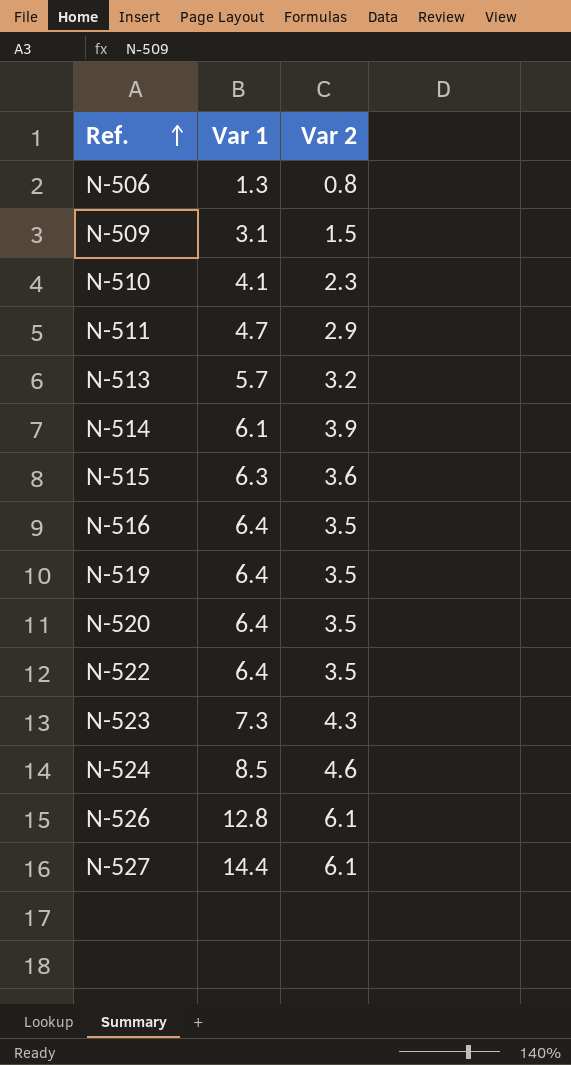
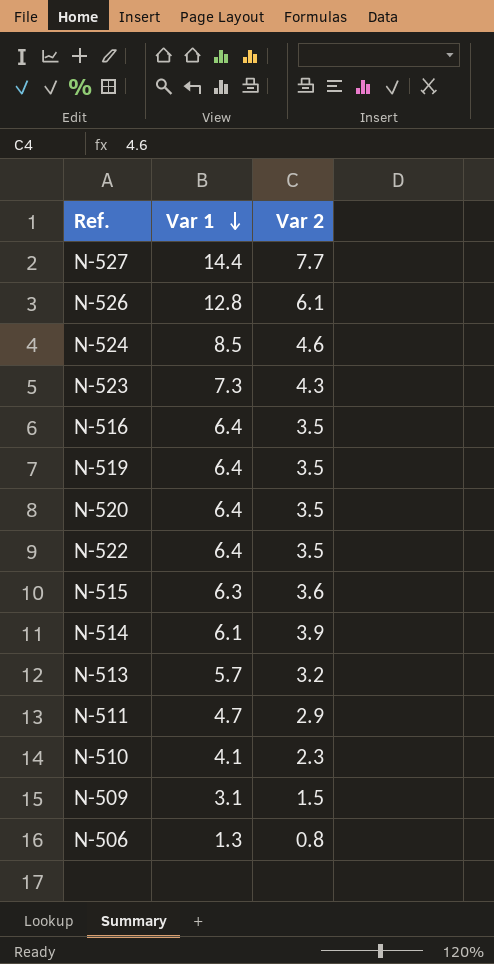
row order: Ref. ascending -> Var 1 descending
N-527 | Var 2: 6.1 -> 7.7

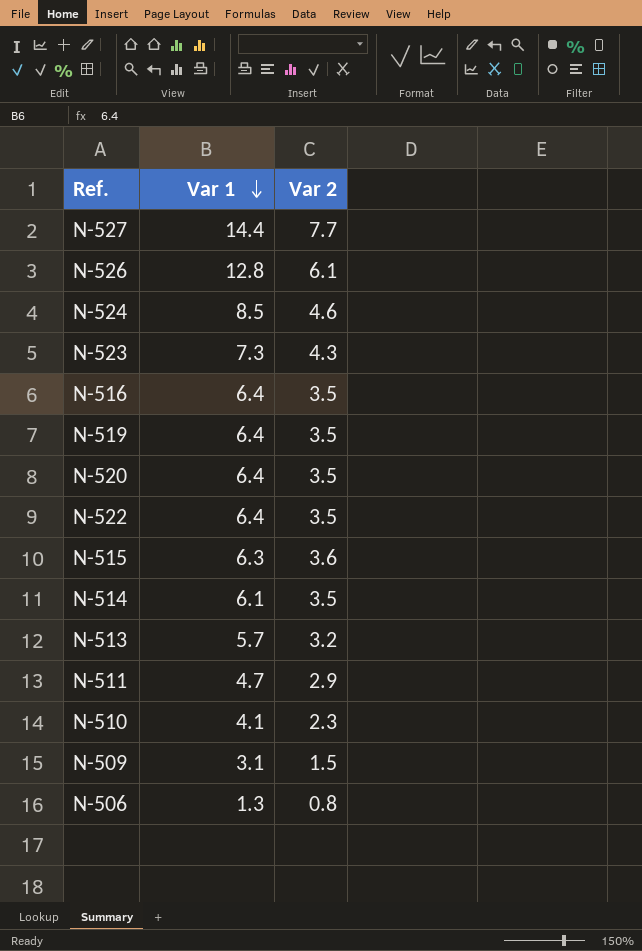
N-514 | Var 2: 3.9 -> 3.5

